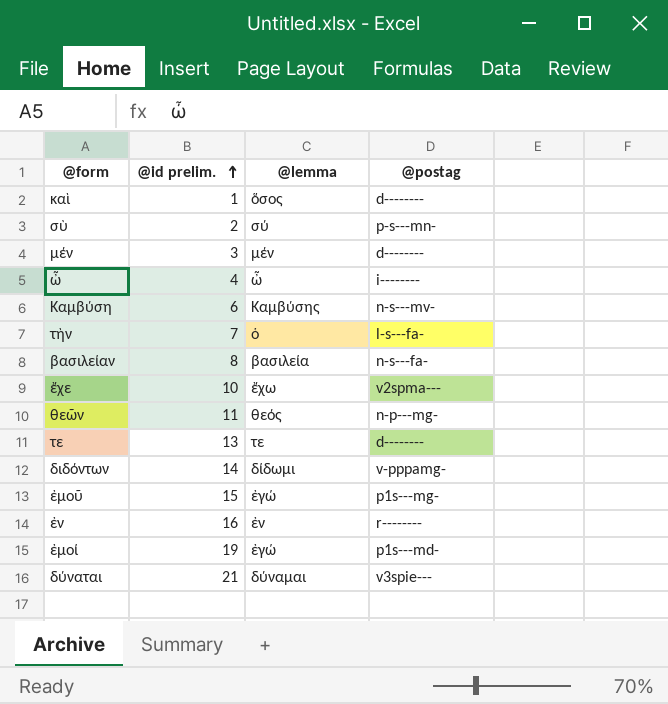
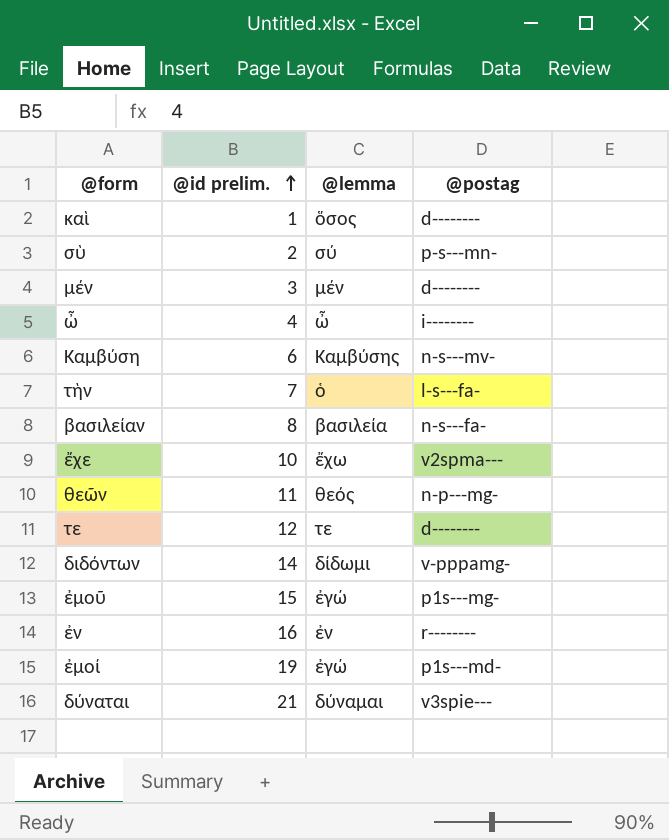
τε | @id prelim.: 13 -> 12

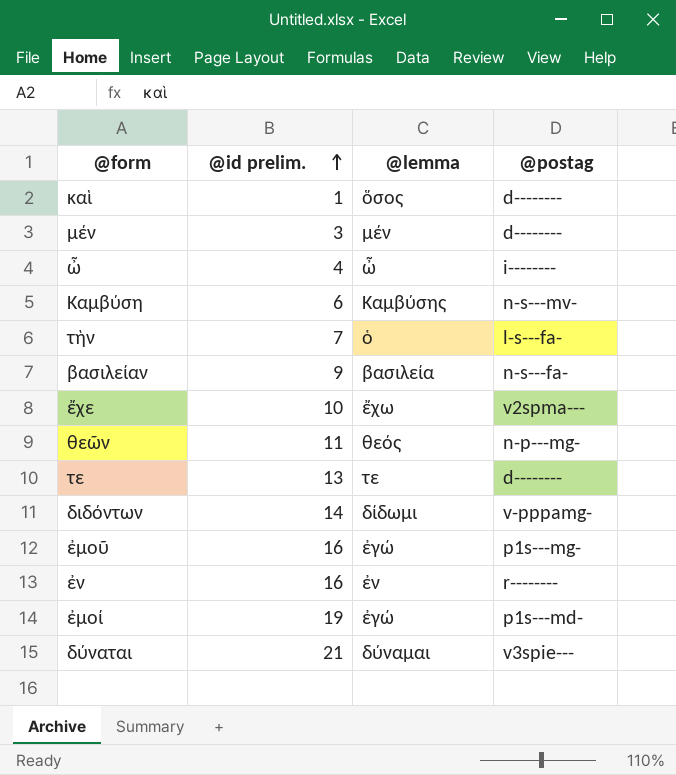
row σὺ: 2 | σύ | p-s---mn- -> none
βασιλείαν | @id prelim.: 8 -> 9
τε | @id prelim.: 12 -> 13
ἐμοῦ | @id prelim.: 15 -> 16

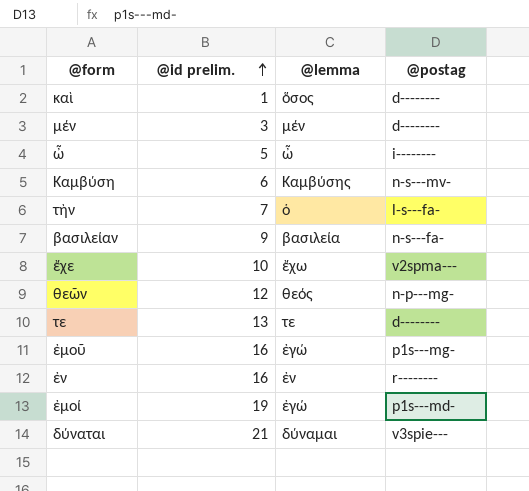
row διδόντων: 14 | δίδωμι | v-pppamg- -> none
ὦ | @id prelim.: 4 -> 5
θεῶν | @id prelim.: 11 -> 12

